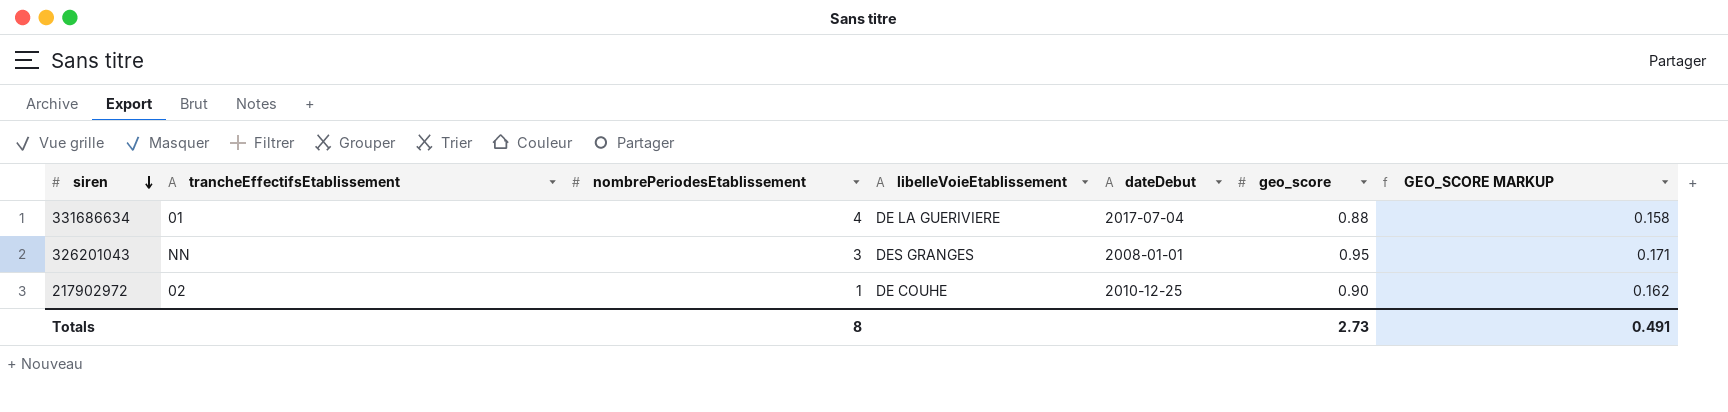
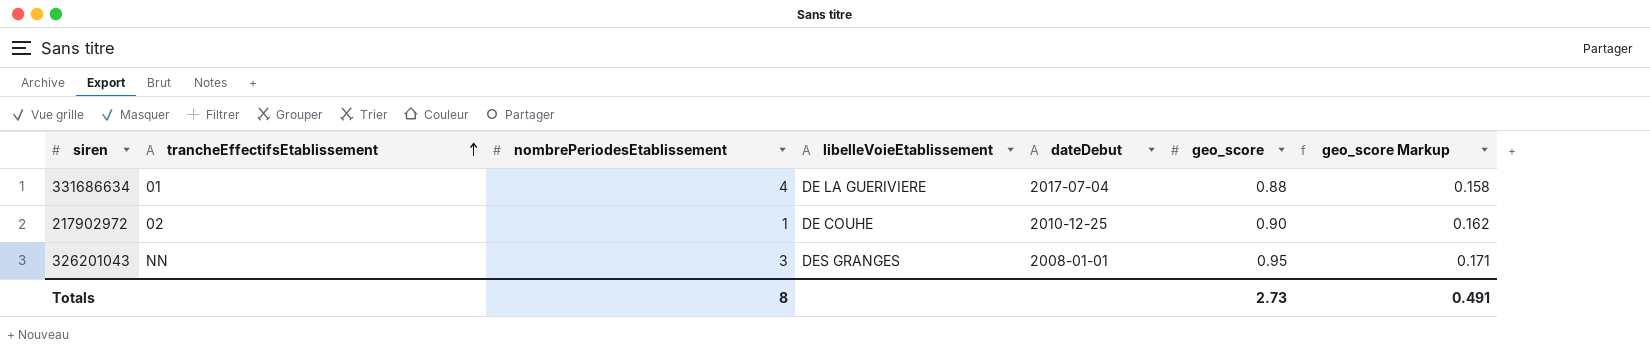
row order: siren descending -> trancheEffectifsEtablissement ascending
column name: GEO_SCORE MARKUP -> geo_score Markup

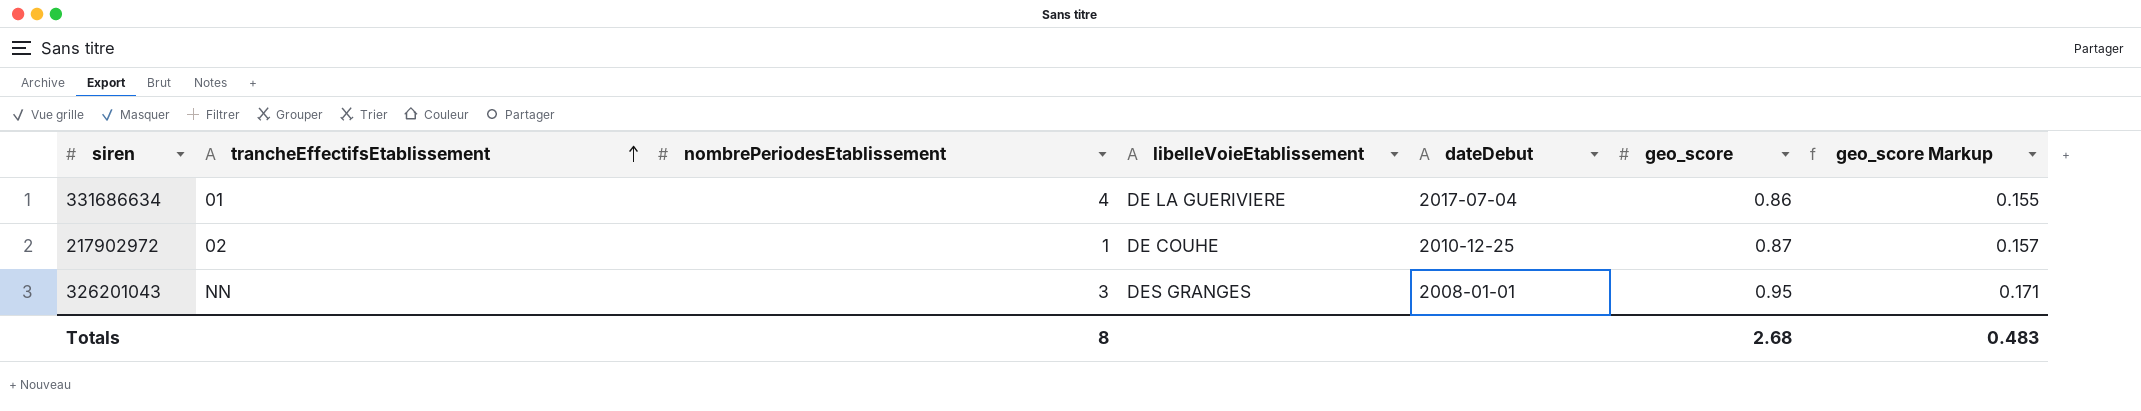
331686634 | geo_score: 0.88 -> 0.86
331686634 | geo_score Markup: 0.158 -> 0.155
217902972 | geo_score: 0.90 -> 0.87
217902972 | geo_score Markup: 0.162 -> 0.157
Totals | geo_score: 2.73 -> 2.68
Totals | geo_score Markup: 0.491 -> 0.483

